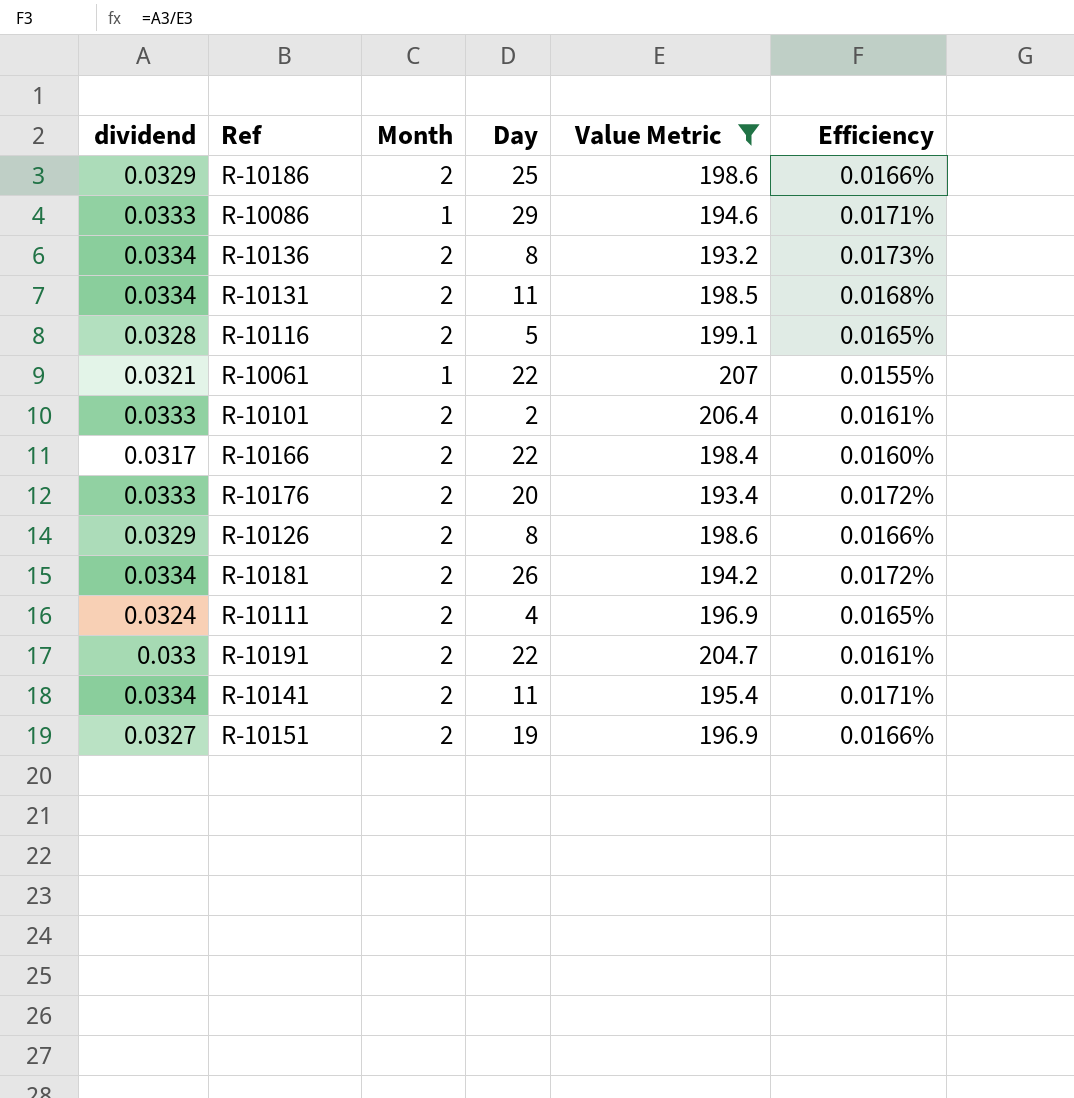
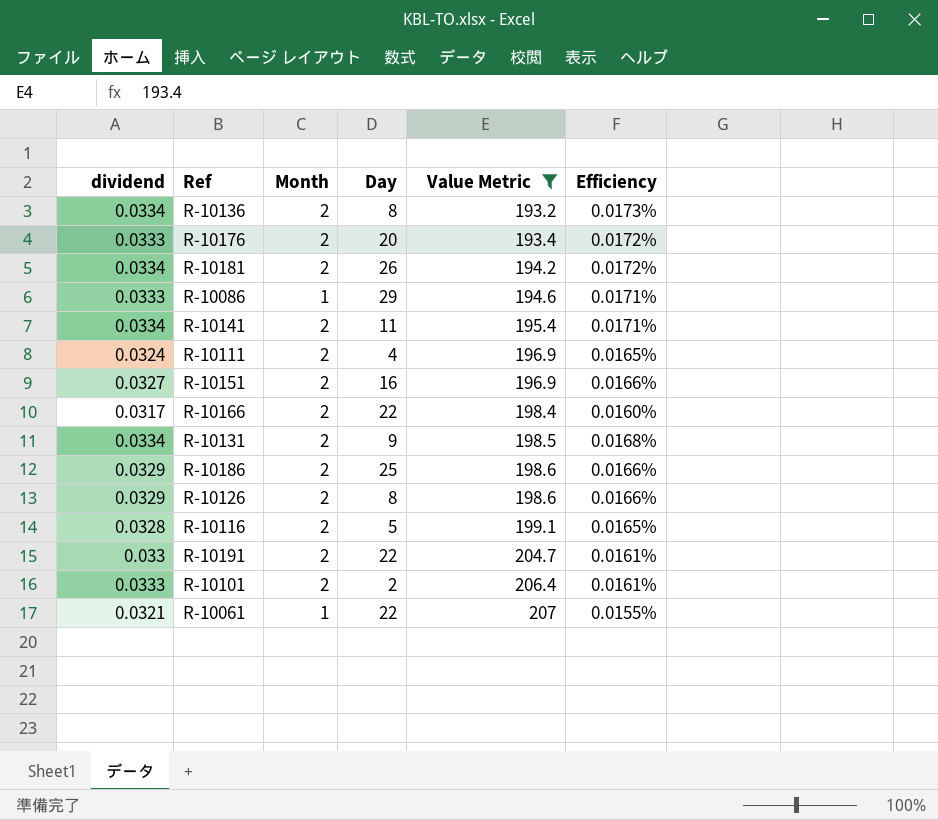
row order: none -> Value Metric ascending
R-10151 | Day: 19 -> 16
R-10131 | Day: 11 -> 9

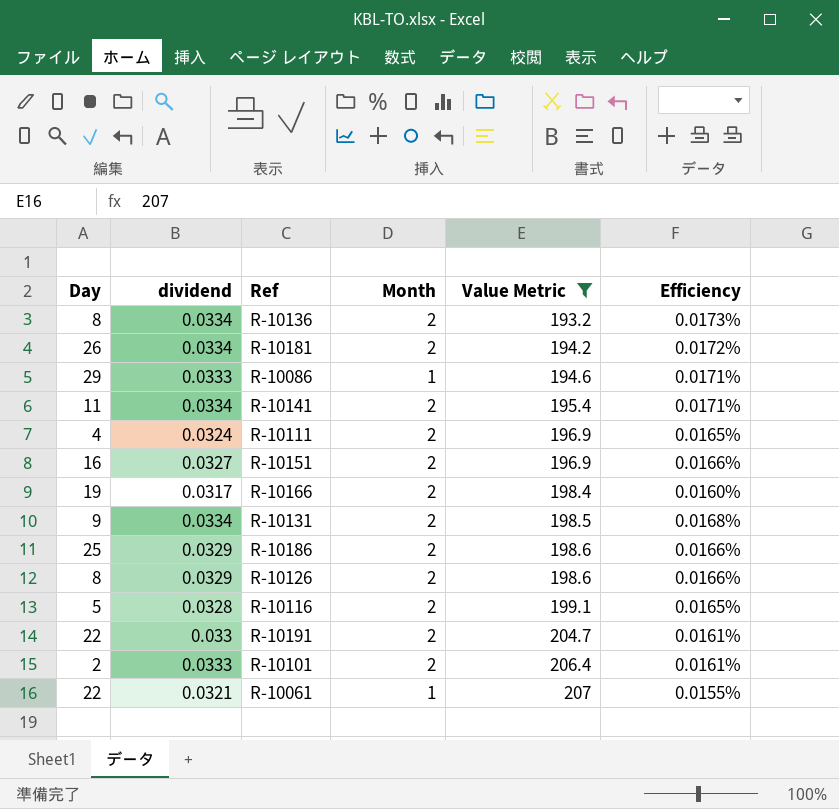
column Day | position: 4 -> 1
row R-10176: 0.0333 | 2 | 20 | 193.4 | 0.0172% -> none
R-10166 | Day: 22 -> 19

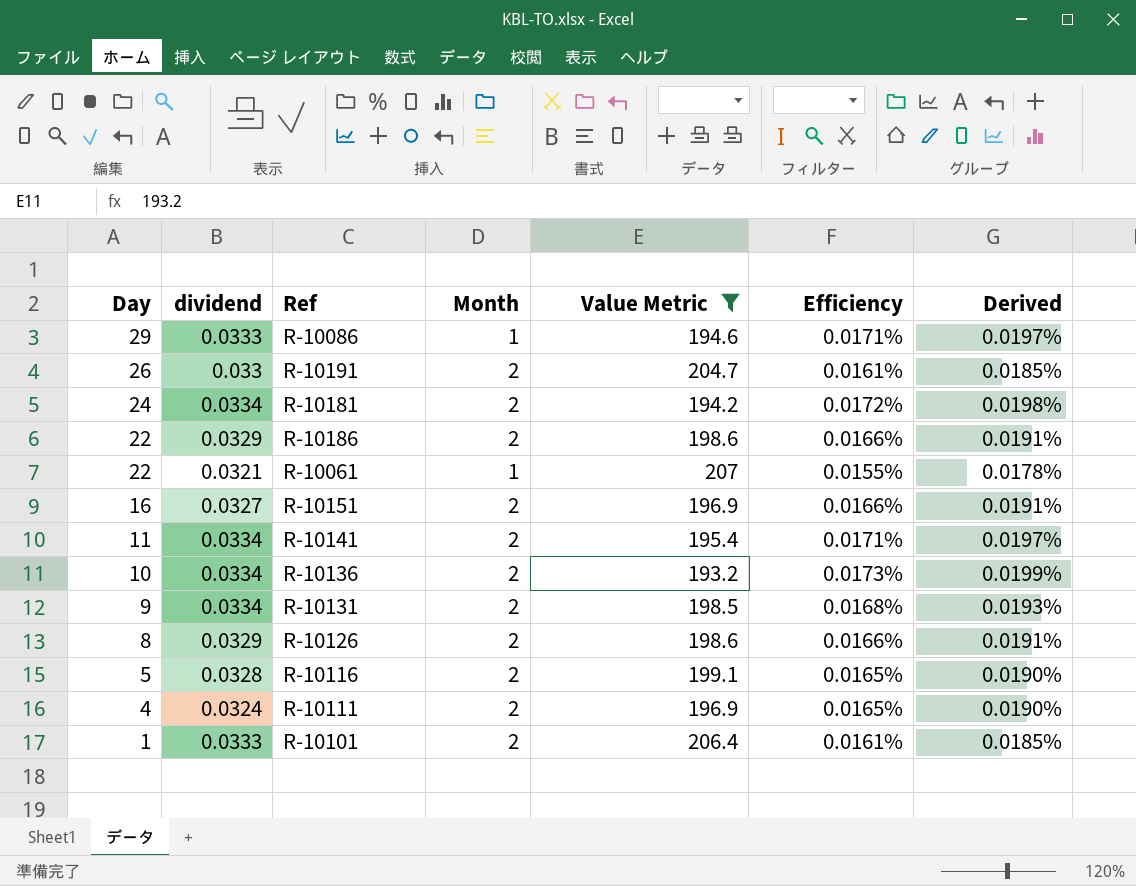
row order: Value Metric ascending -> Day descending
column Derived | formula: none -> [Efficiency] * 1.15
row R-10166: 19 | 0.0317 | 2 | 198.4 | 0.0160% -> none
R-10191 | Day: 22 -> 26
R-10181 | Day: 26 -> 24
R-10186 | Day: 25 -> 22
R-10136 | Day: 8 -> 10
R-10101 | Day: 2 -> 1

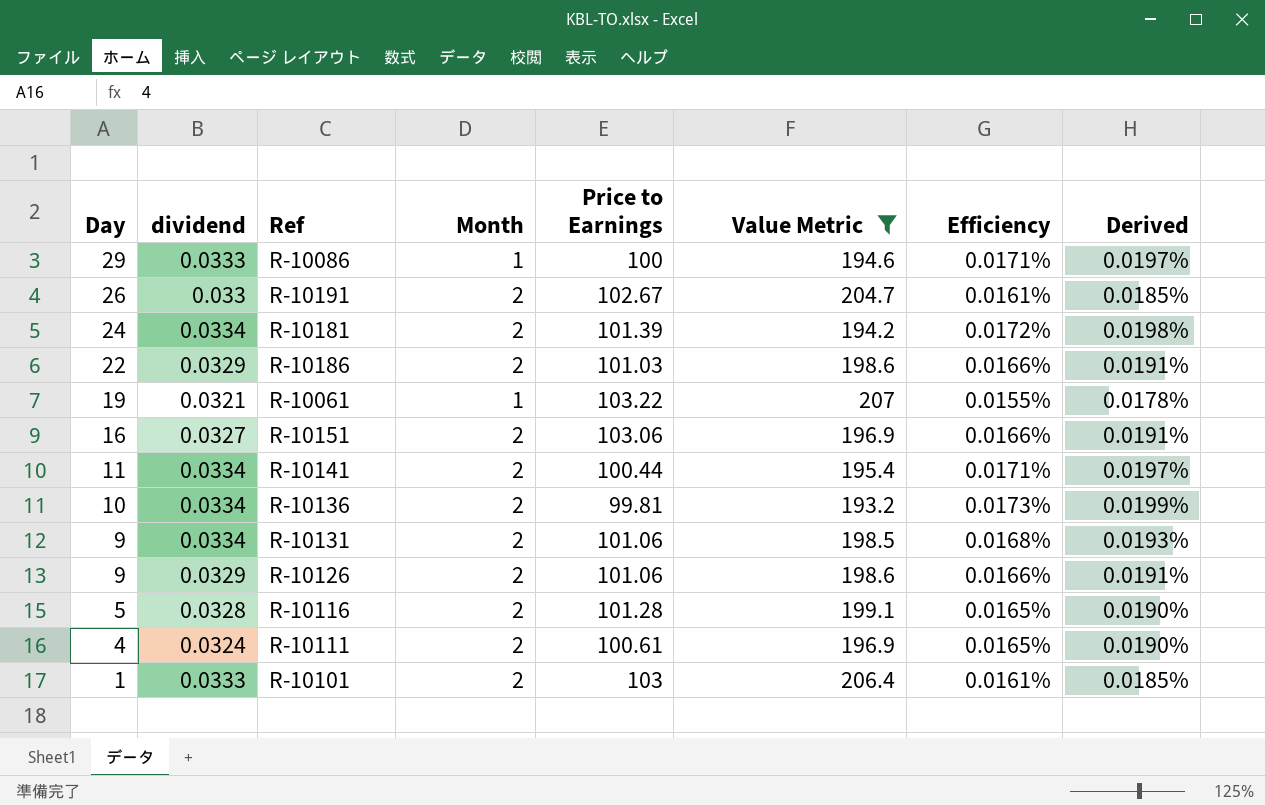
column Price to Earnings | position: none -> 5
R-10061 | Day: 22 -> 19
R-10126 | Day: 8 -> 9

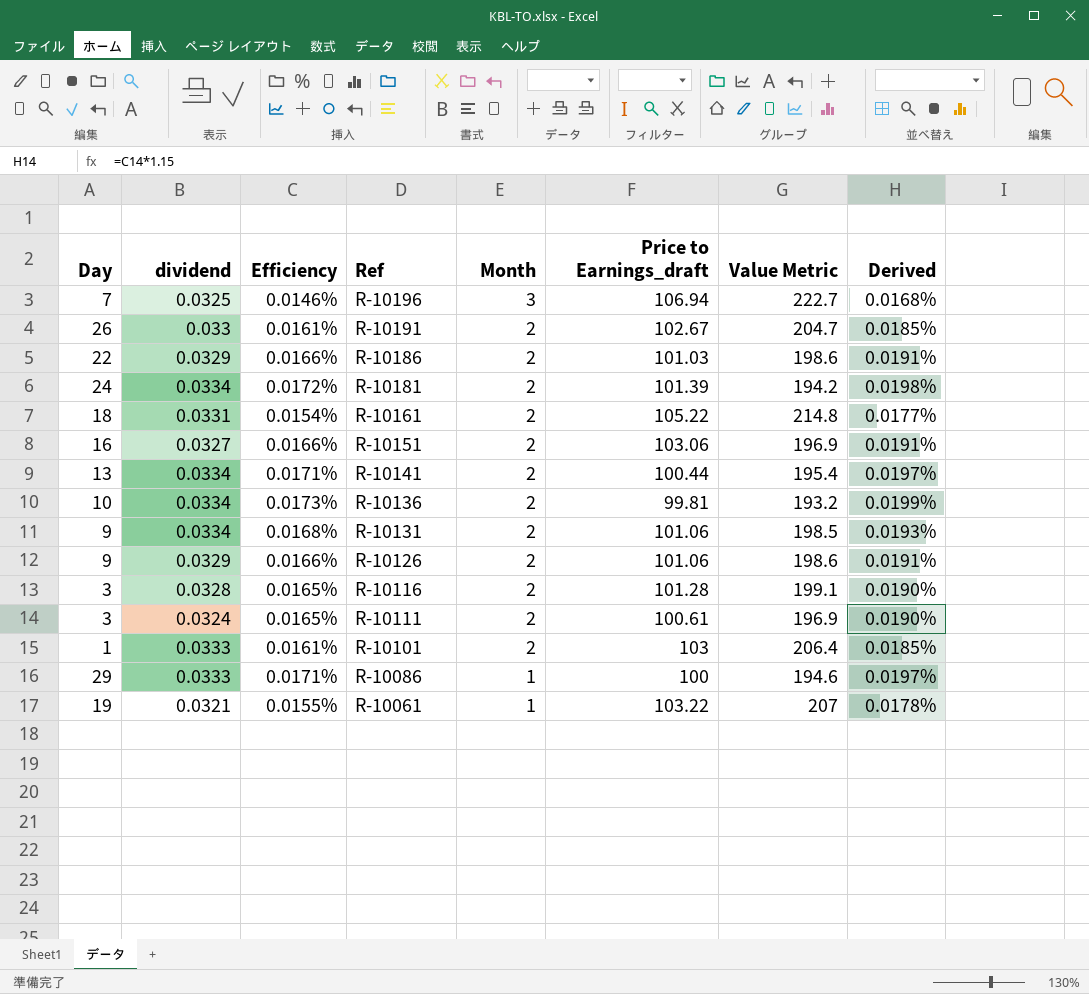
filter: Value Metric <= 207 -> none
row order: Day descending -> Ref descending
column Efficiency | position: 7 -> 3
column name: Price to Earnings -> Price to Earnings_draft
R-10141 | Day: 11 -> 13
R-10116 | Day: 5 -> 3
R-10111 | Day: 4 -> 3

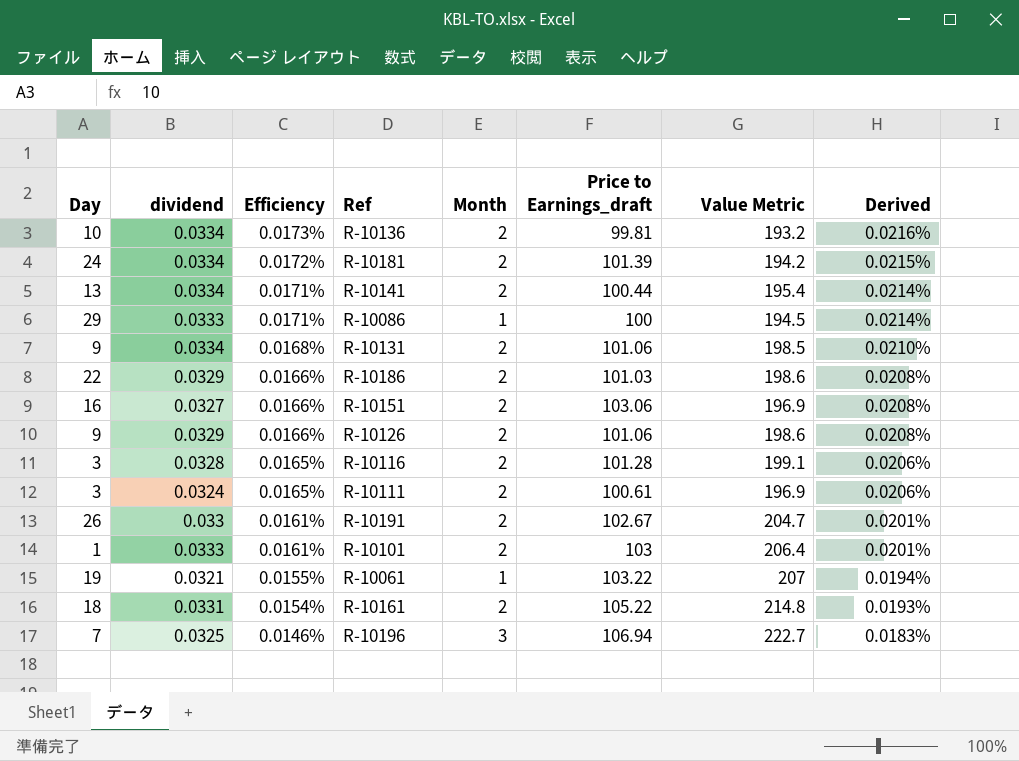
row order: Ref descending -> Efficiency descending
column Derived | formula: [Efficiency] * 1.15 -> [Efficiency] * 1.25
R-10086 | Value Metric: 194.6 -> 194.5

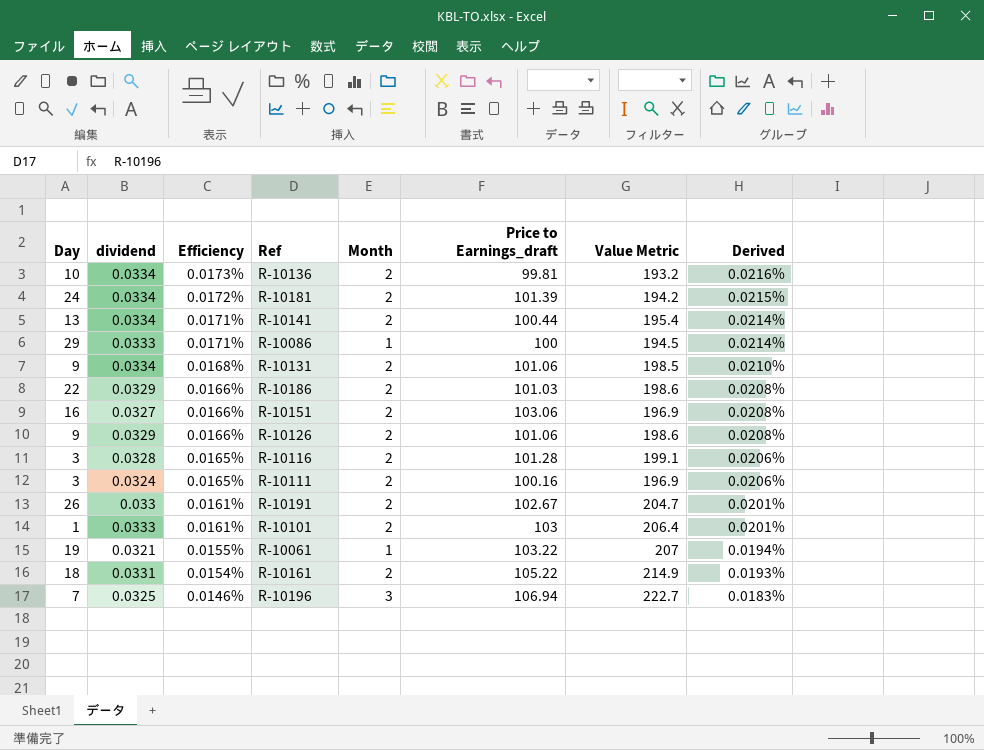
R-10111 | Price to Earnings_draft: 100.61 -> 100.16
R-10161 | Value Metric: 214.8 -> 214.9

